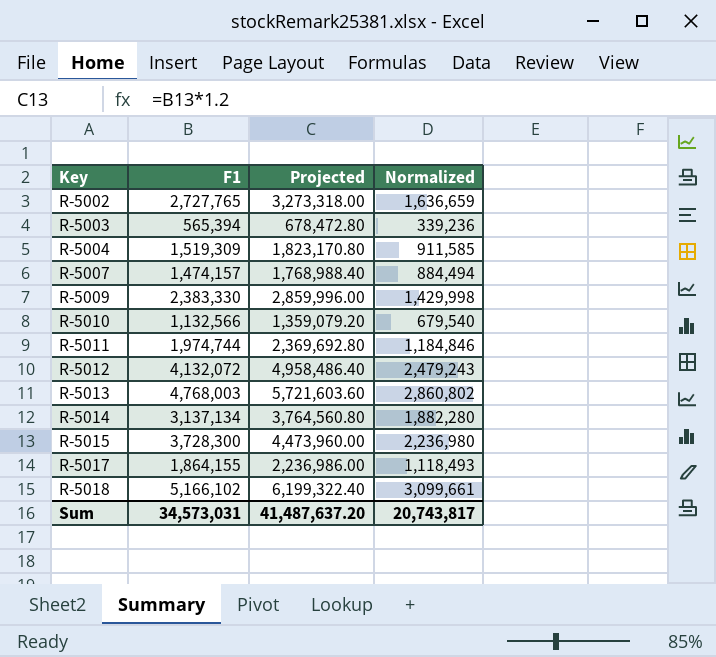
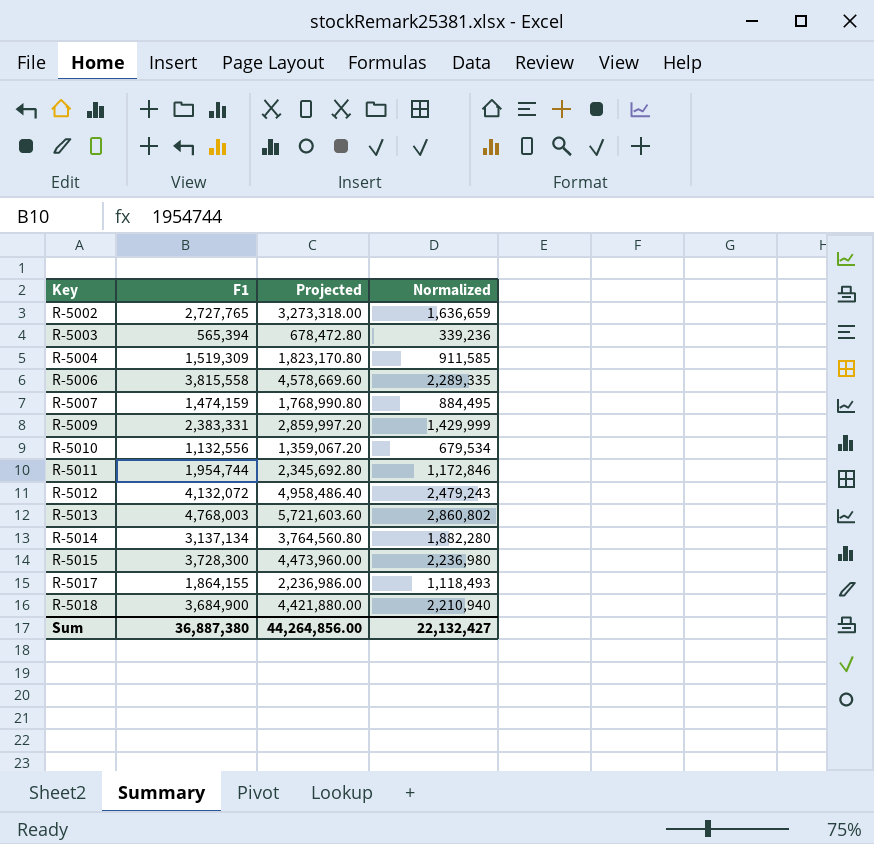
row R-5006: none -> 3,815,558 | 4,578,669.60 | 2,289,335
R-5007 | F1: 1,474,157 -> 1,474,159
R-5007 | Projected: 1,768,988.40 -> 1,768,990.80
R-5007 | Normalized: 884,494 -> 884,495
R-5009 | F1: 2,383,330 -> 2,383,331
R-5009 | Projected: 2,859,996.00 -> 2,859,997.20
R-5009 | Normalized: 1,429,998 -> 1,429,999
R-5010 | F1: 1,132,566 -> 1,132,556
R-5010 | Projected: 1,359,079.20 -> 1,359,067.20
R-5010 | Normalized: 679,540 -> 679,534
R-5011 | F1: 1,974,744 -> 1,954,744
R-5011 | Projected: 2,369,692.80 -> 2,345,692.80
R-5011 | Normalized: 1,184,846 -> 1,172,846
R-5018 | F1: 5,166,102 -> 3,684,900
R-5018 | Projected: 6,199,322.40 -> 4,421,880.00
R-5018 | Normalized: 3,099,661 -> 2,210,940
Sum | F1: 34,573,031 -> 36,887,380
Sum | Projected: 41,487,637.20 -> 44,264,856.00
Sum | Normalized: 20,743,817 -> 22,132,427

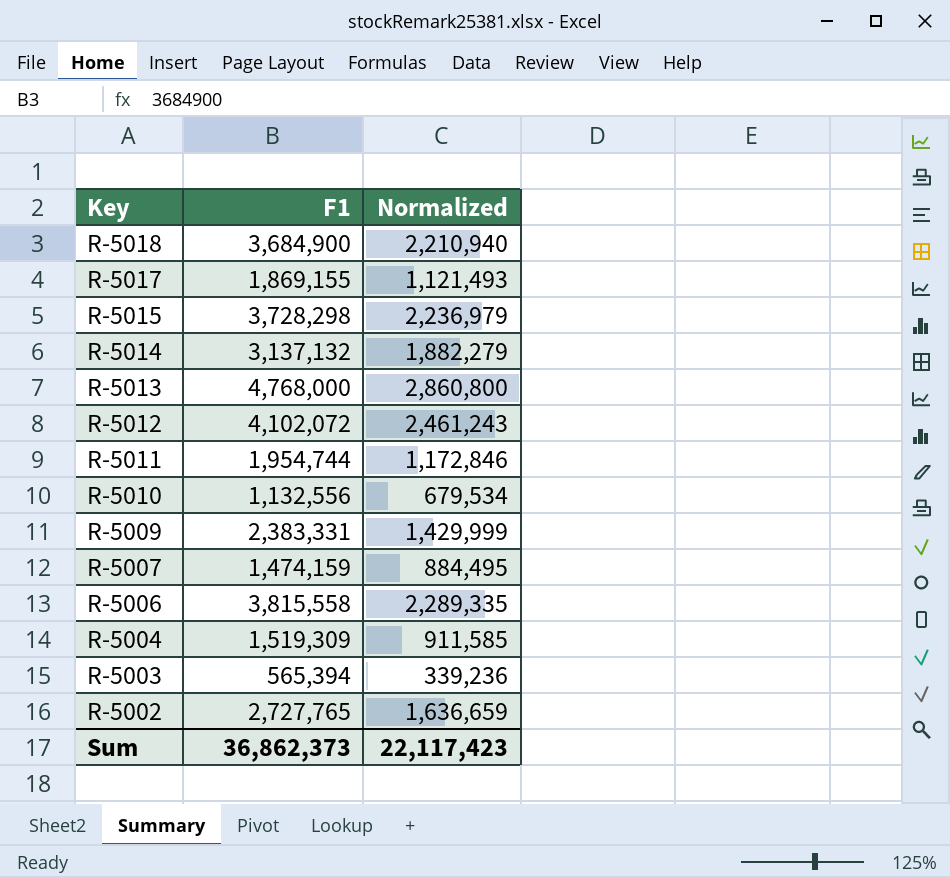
row order: Key ascending -> Key descending
column Projected | formula: [F1] * 1.2 -> none
R-5017 | F1: 1,864,155 -> 1,869,155
R-5017 | Normalized: 1,118,493 -> 1,121,493
R-5015 | F1: 3,728,300 -> 3,728,298
R-5015 | Normalized: 2,236,980 -> 2,236,979
R-5014 | F1: 3,137,134 -> 3,137,132
R-5014 | Normalized: 1,882,280 -> 1,882,279
R-5013 | F1: 4,768,003 -> 4,768,000
R-5013 | Normalized: 2,860,802 -> 2,860,800
R-5012 | F1: 4,132,072 -> 4,102,072
R-5012 | Normalized: 2,479,243 -> 2,461,243
Sum | F1: 36,887,380 -> 36,862,373
Sum | Normalized: 22,132,427 -> 22,117,423

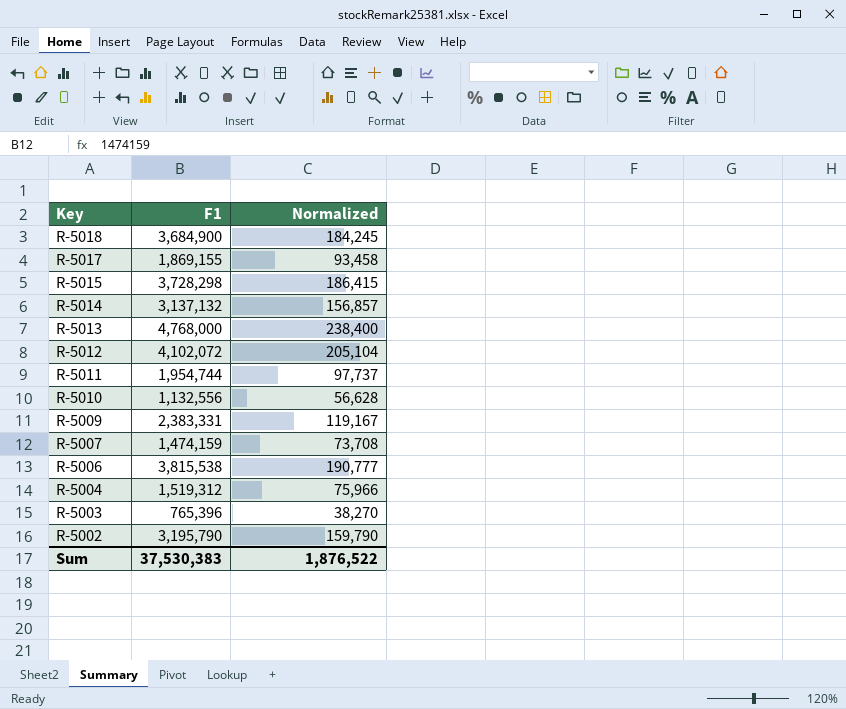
column Normalized | formula: [F1] * 0.6 -> [F1] * 0.05
R-5006 | F1: 3,815,558 -> 3,815,538
R-5004 | F1: 1,519,309 -> 1,519,312
R-5003 | F1: 565,394 -> 765,396
R-5002 | F1: 2,727,765 -> 3,195,790
Sum | F1: 36,862,373 -> 37,530,383
Sum | Normalized: 22,117,423 -> 1,876,522

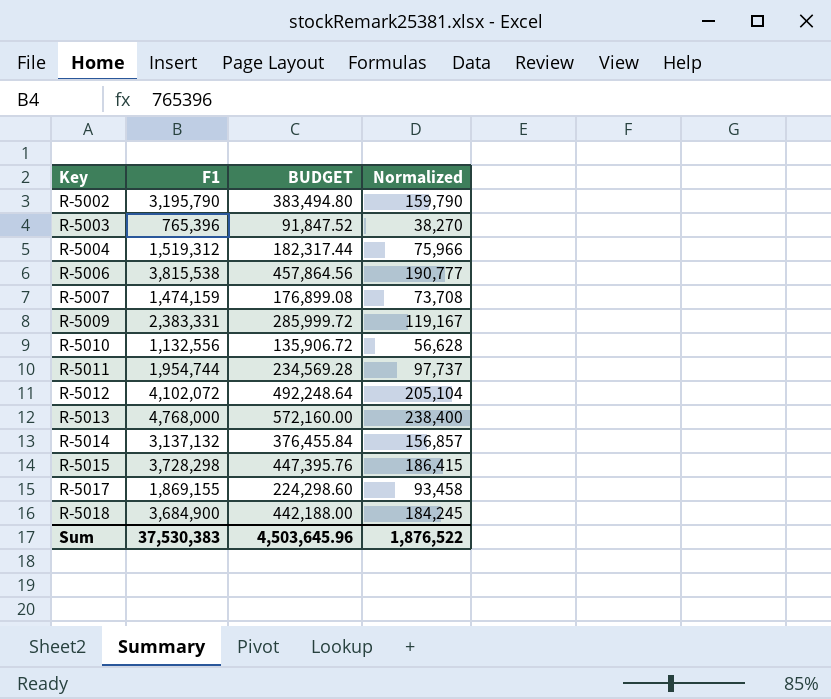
row order: Key descending -> Key ascending
column BUDGET | formula: none -> [F1] * 0.12

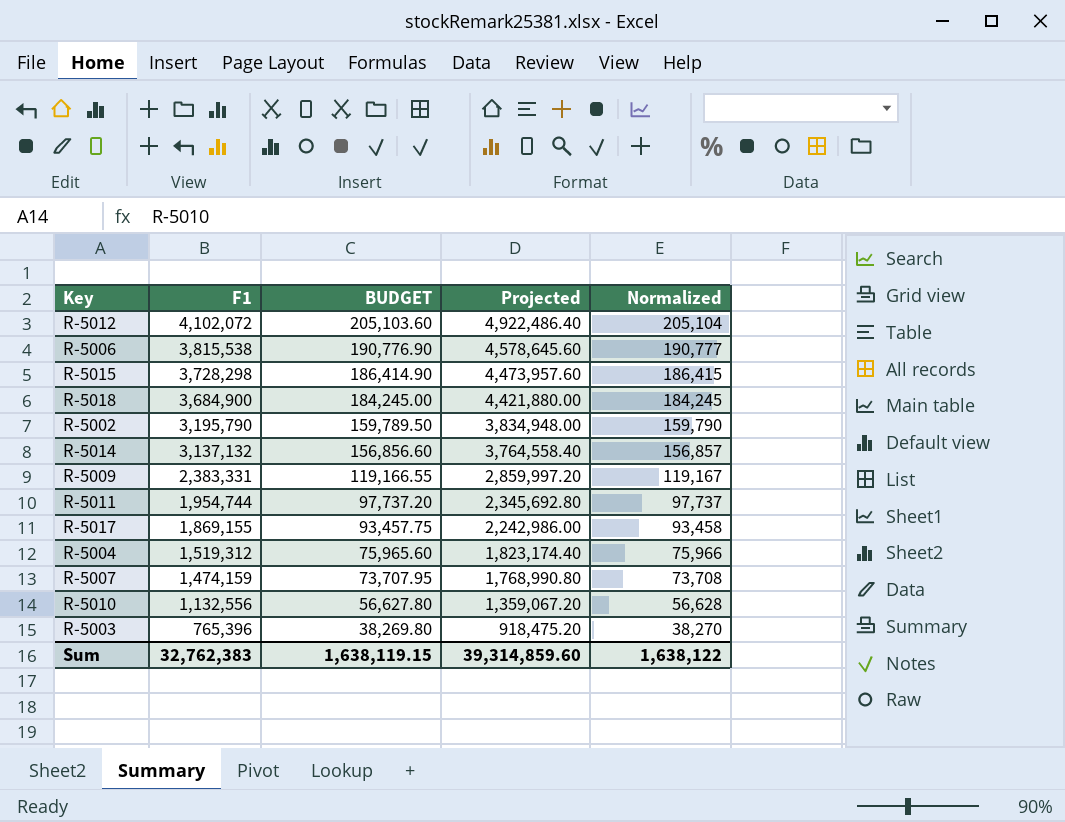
row order: Key ascending -> F1 descending
column BUDGET | formula: [F1] * 0.12 -> [F1] * 0.05
column Projected | formula: none -> [F1] * 1.2
row R-5013: 4,768,000 | 572,160.00 | 238,400 -> none
Sum | F1: 37,530,383 -> 32,762,383
Sum | BUDGET: 4,503,645.96 -> 1,638,119.15
Sum | Normalized: 1,876,522 -> 1,638,122

